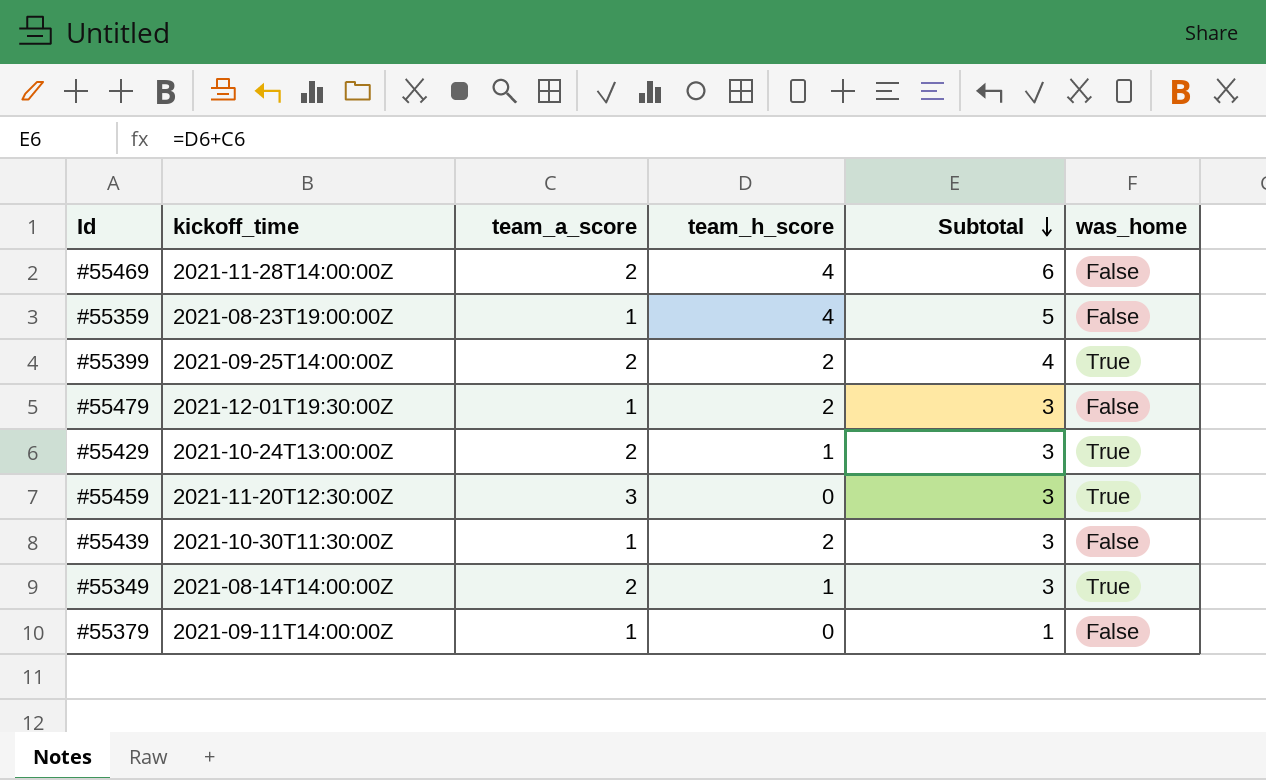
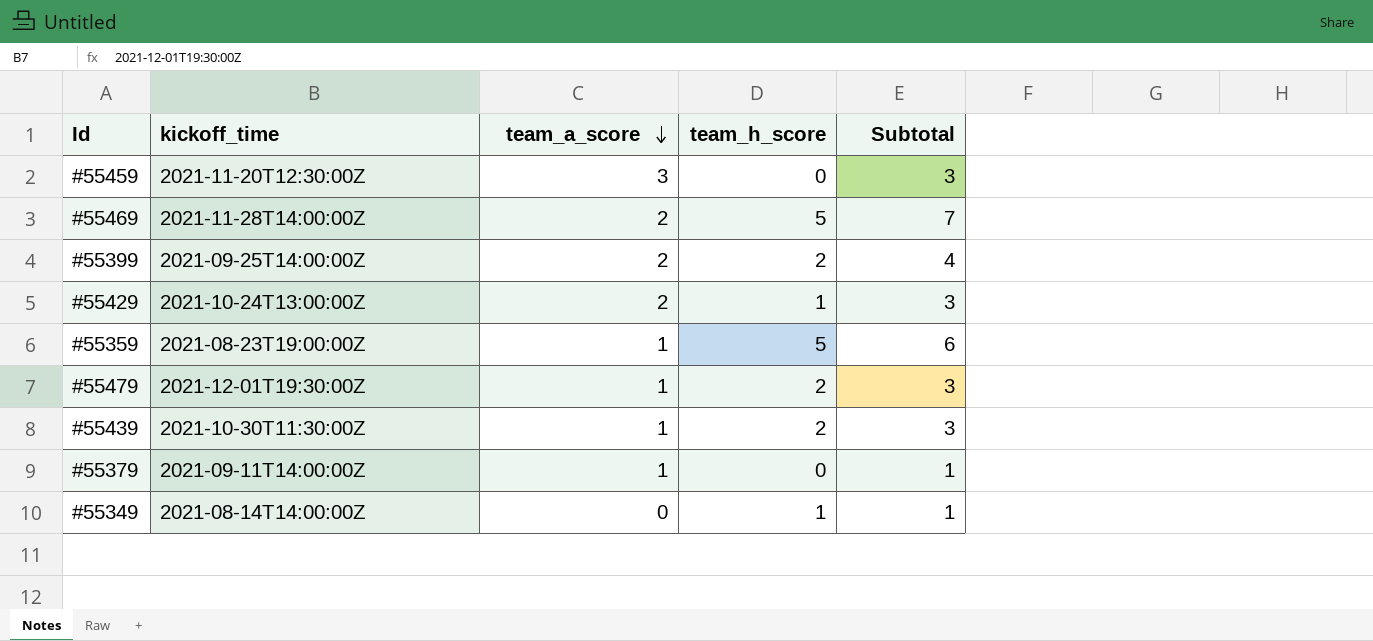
row order: Subtotal descending -> team_a_score descending
column was_home | position: 6 -> none
#55469 | team_h_score: 4 -> 5
#55469 | Subtotal: 6 -> 7
#55359 | team_h_score: 4 -> 5
#55359 | Subtotal: 5 -> 6
#55349 | team_a_score: 2 -> 0
#55349 | Subtotal: 3 -> 1

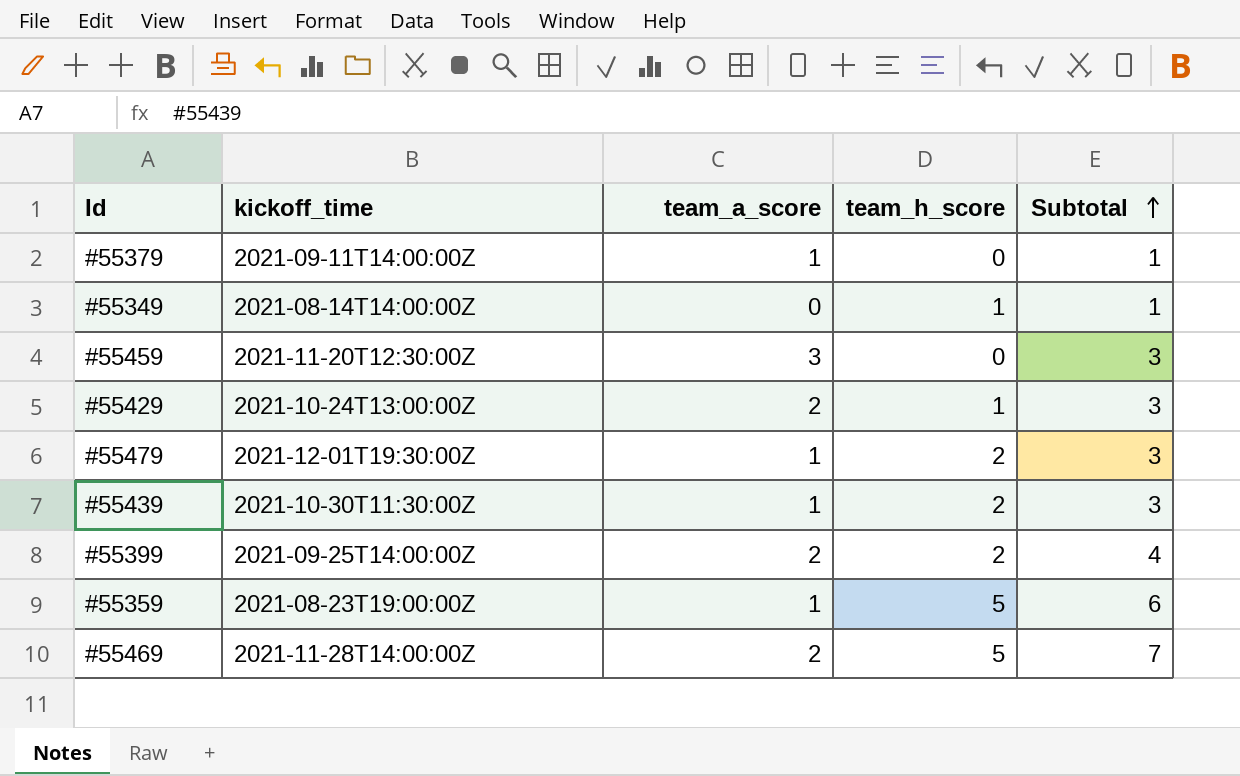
row order: team_a_score descending -> Subtotal ascending

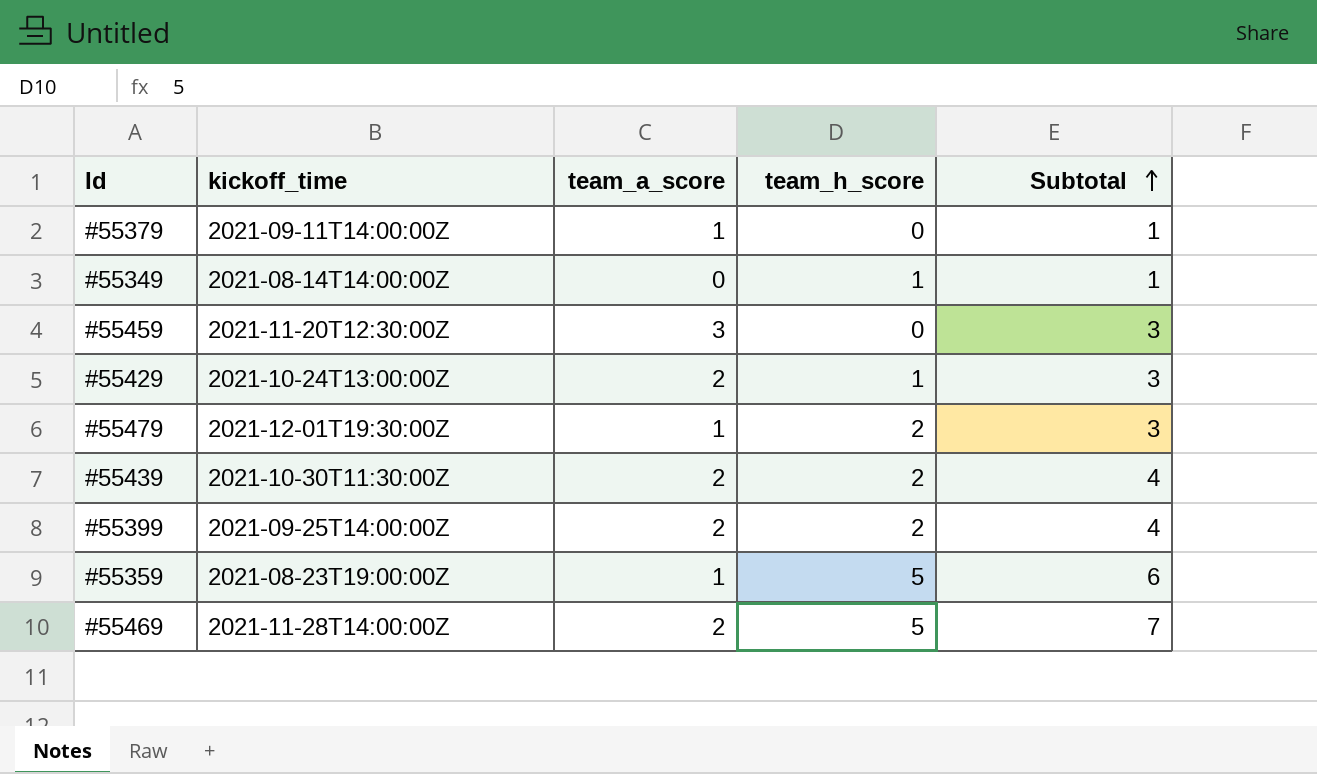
#55439 | team_a_score: 1 -> 2
#55439 | Subtotal: 3 -> 4

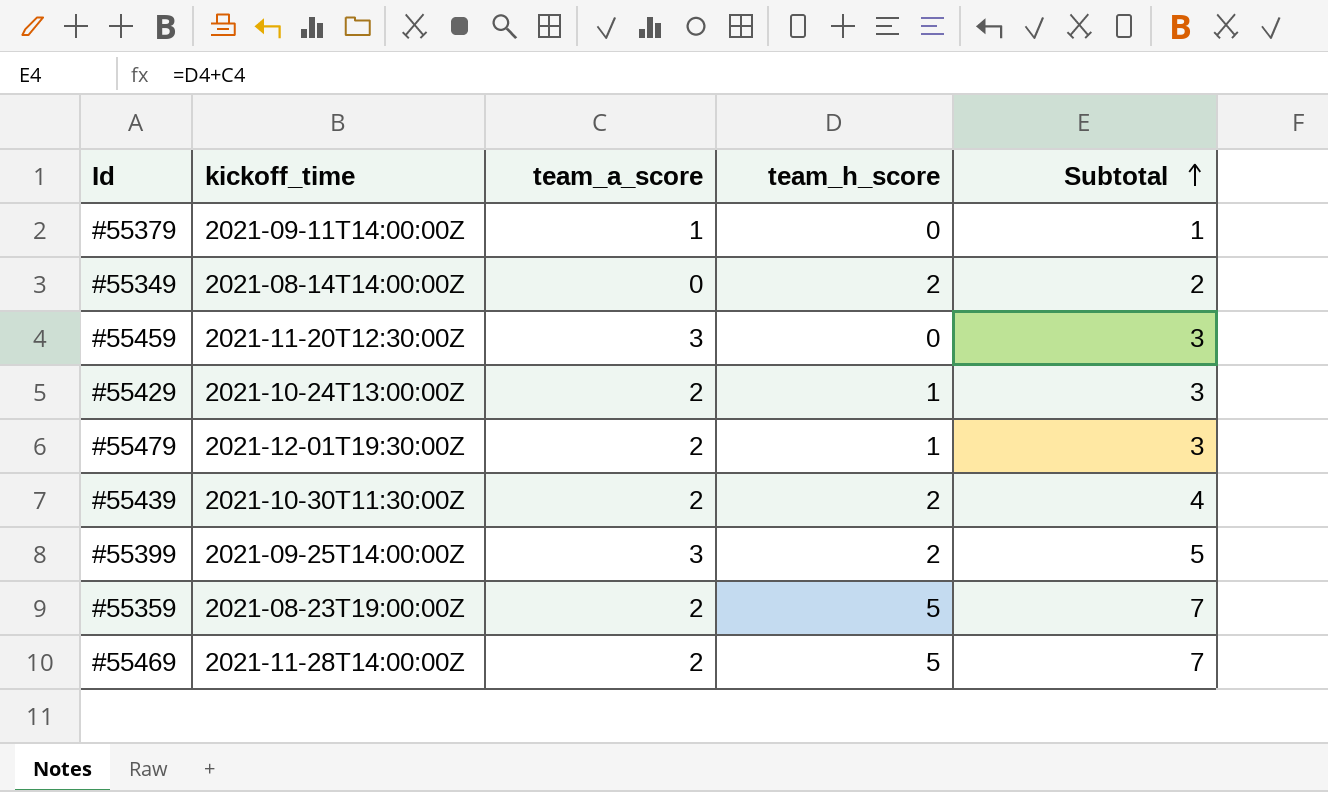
#55349 | team_h_score: 1 -> 2
#55349 | Subtotal: 1 -> 2
#55479 | team_a_score: 1 -> 2
#55479 | team_h_score: 2 -> 1
#55399 | team_a_score: 2 -> 3
#55399 | Subtotal: 4 -> 5
#55359 | team_a_score: 1 -> 2
#55359 | Subtotal: 6 -> 7

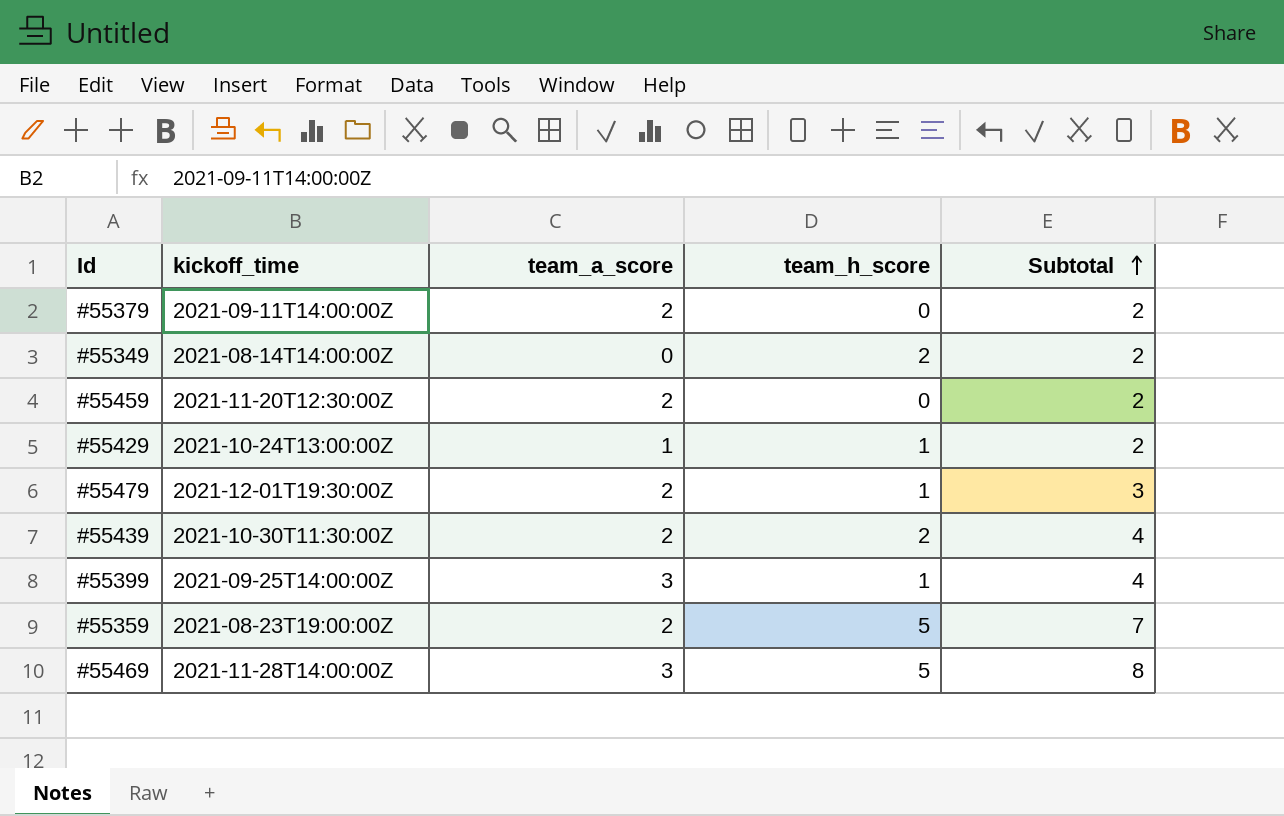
#55379 | team_a_score: 1 -> 2
#55379 | Subtotal: 1 -> 2
#55459 | team_a_score: 3 -> 2
#55459 | Subtotal: 3 -> 2
#55429 | team_a_score: 2 -> 1
#55429 | Subtotal: 3 -> 2
#55399 | team_h_score: 2 -> 1
#55399 | Subtotal: 5 -> 4
#55469 | team_a_score: 2 -> 3
#55469 | Subtotal: 7 -> 8

